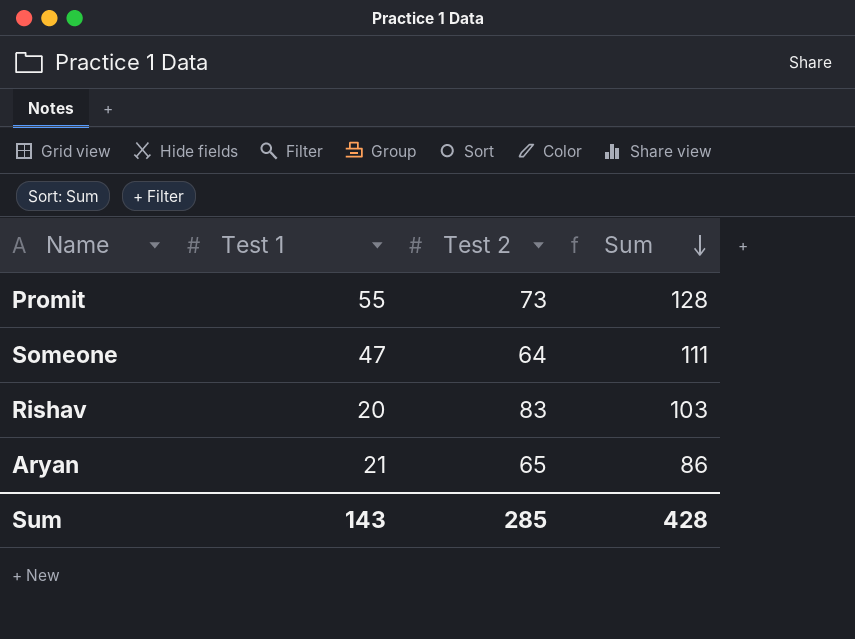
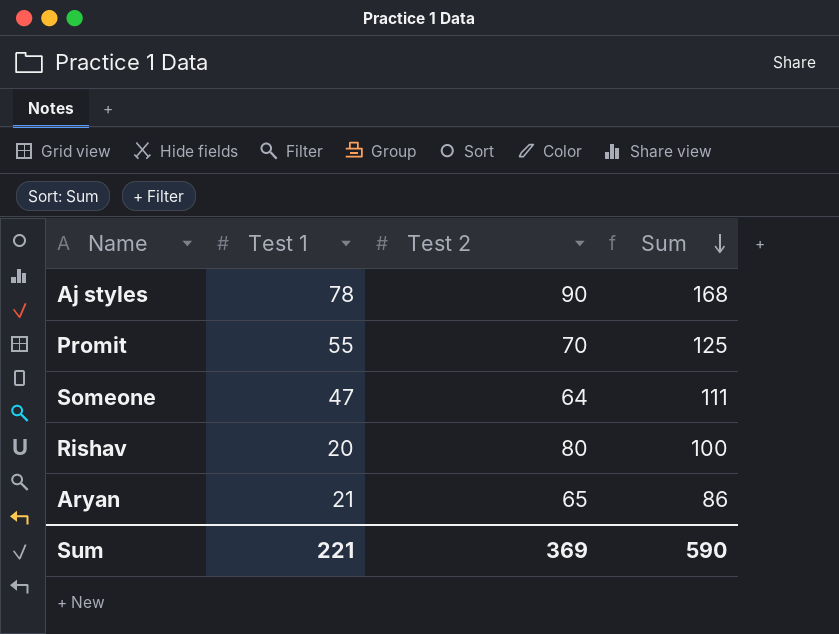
row Aj styles: none -> 78 | 90 | 168
Promit | Test 2: 73 -> 70
Promit | Sum: 128 -> 125
Rishav | Test 2: 83 -> 80
Rishav | Sum: 103 -> 100
Sum | Test 1: 143 -> 221
Sum | Test 2: 285 -> 369
Sum | Sum: 428 -> 590

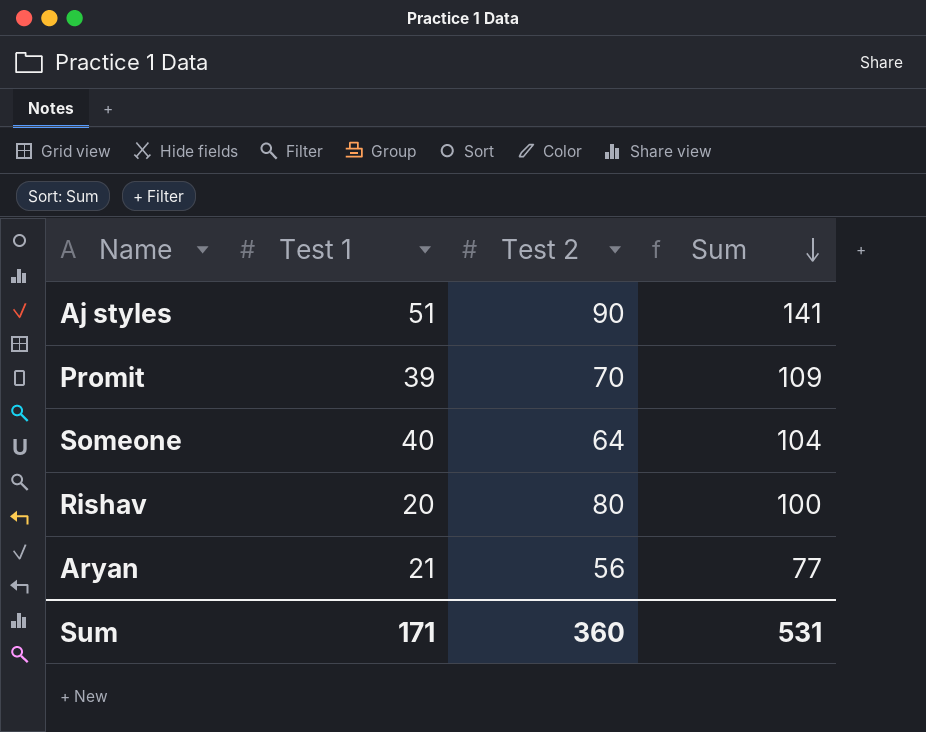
Aj styles | Test 1: 78 -> 51
Aj styles | Sum: 168 -> 141
Promit | Test 1: 55 -> 39
Promit | Sum: 125 -> 109
Someone | Test 1: 47 -> 40
Someone | Sum: 111 -> 104
Aryan | Test 2: 65 -> 56
Aryan | Sum: 86 -> 77
Sum | Test 1: 221 -> 171
Sum | Test 2: 369 -> 360
Sum | Sum: 590 -> 531

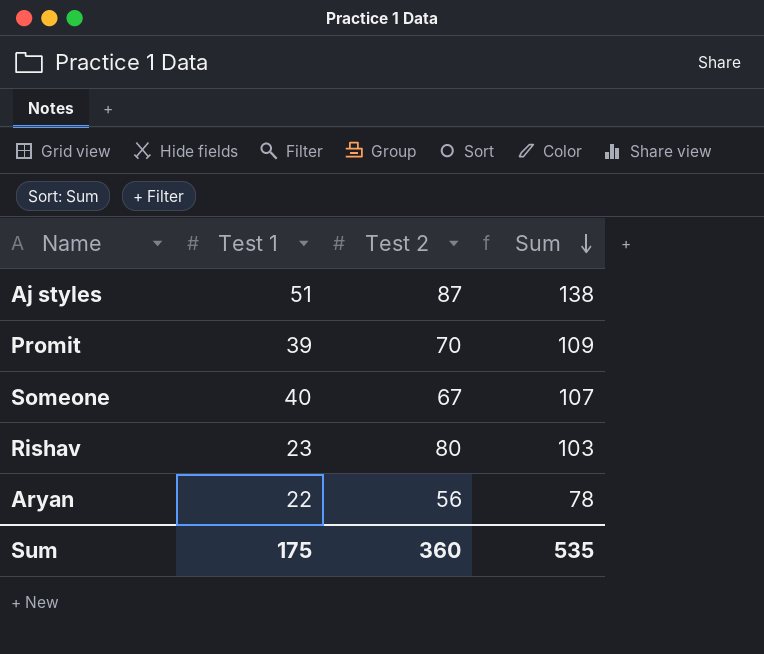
Aj styles | Test 2: 90 -> 87
Aj styles | Sum: 141 -> 138
Someone | Test 2: 64 -> 67
Someone | Sum: 104 -> 107
Rishav | Test 1: 20 -> 23
Rishav | Sum: 100 -> 103
Aryan | Test 1: 21 -> 22
Aryan | Sum: 77 -> 78
Sum | Test 1: 171 -> 175
Sum | Sum: 531 -> 535

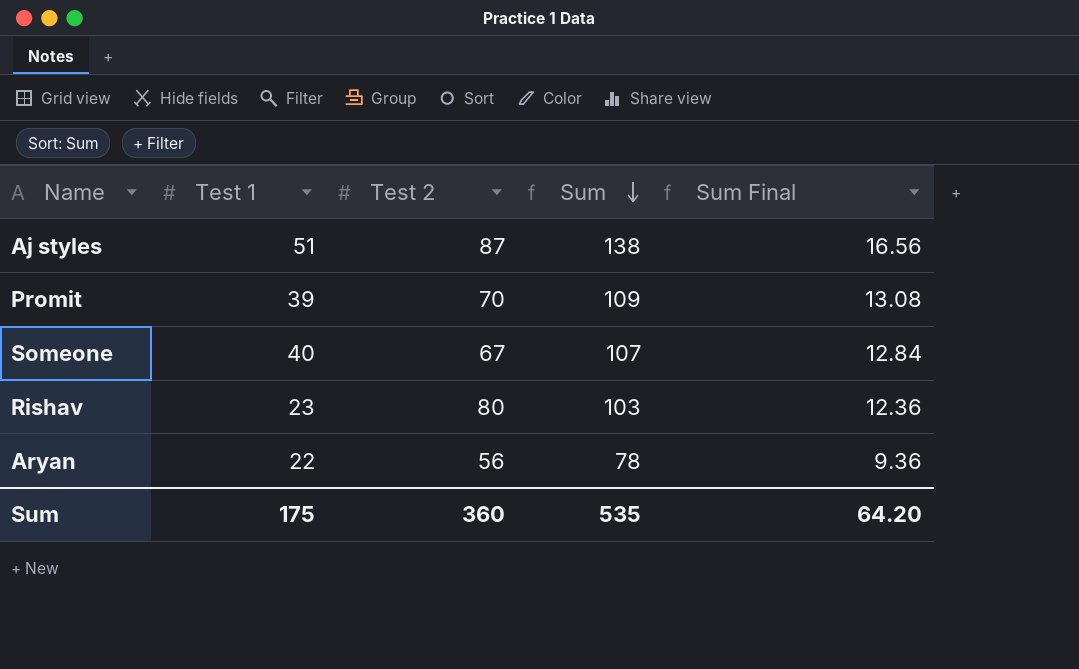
column Sum Final | formula: none -> [Sum] * 0.12

